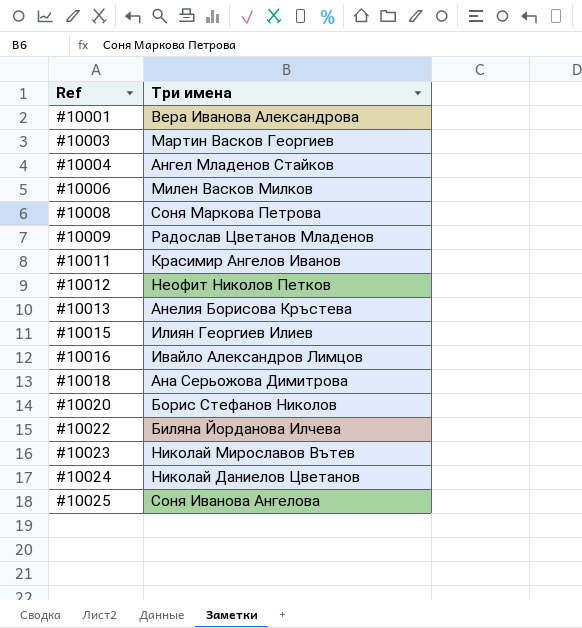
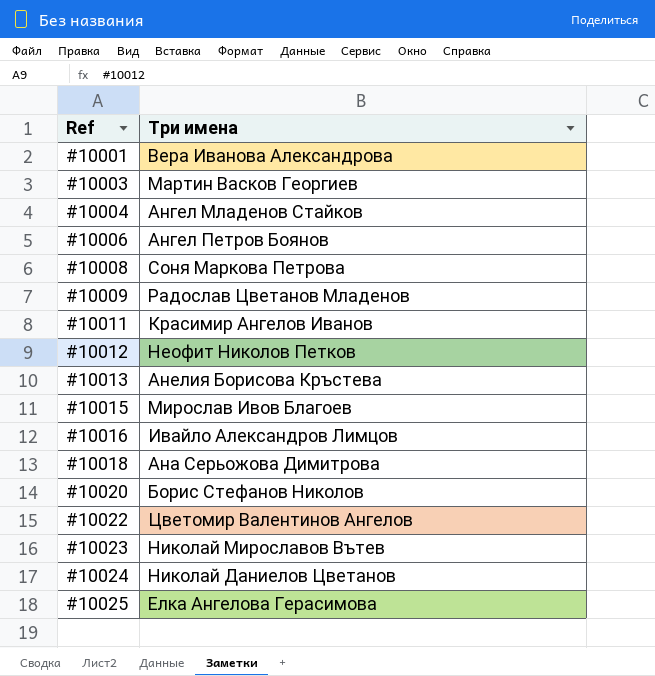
#10006 | Три имена: Милен Васков Милков -> Ангел Петров Боянов
#10015 | Три имена: Илиян Георгиев Илиев -> Мирослав Ивов Благоев
#10022 | Три имена: Биляна Йорданова Илчева -> Цветомир Валентинов Ангелов
#10025 | Три имена: Соня Иванова Ангелова -> Елка Ангелова Герасимова

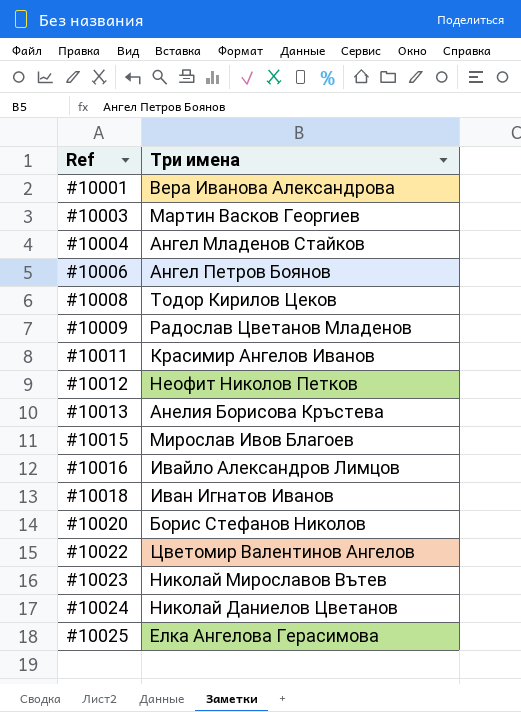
#10008 | Три имена: Соня Маркова Петрова -> Тодор Кирилов Цеков
#10018 | Три имена: Ана Серьожова Димитрова -> Иван Игнатов Иванов

